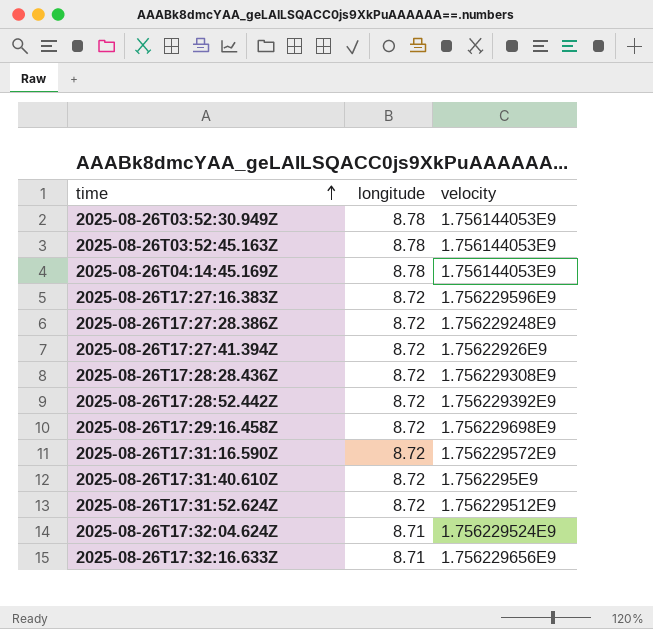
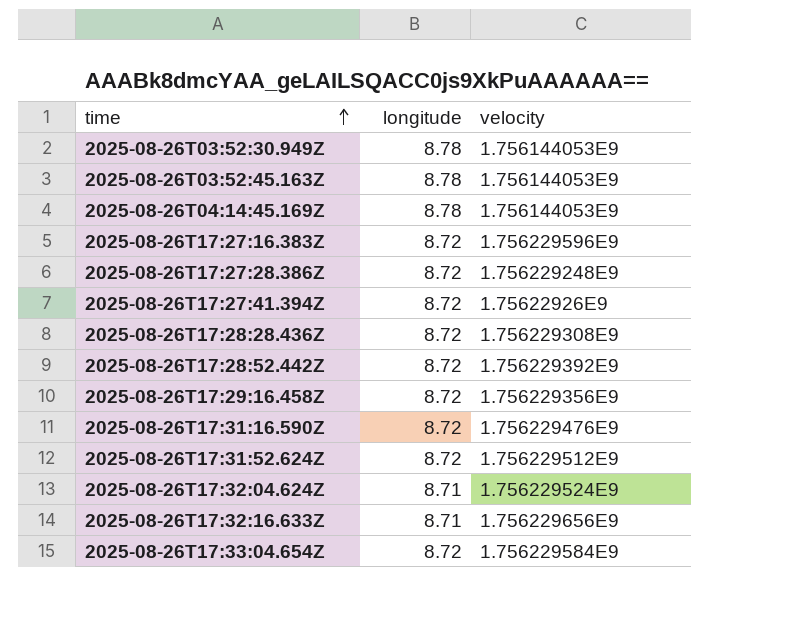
row 2025-08-26T17:31:40.610Z: 8.72 | 1.7562295E9 -> none
2025-08-26T17:29:16.458Z | velocity: 1.756229698E9 -> 1.756229356E9
2025-08-26T17:31:16.590Z | velocity: 1.756229572E9 -> 1.756229476E9
row 2025-08-26T17:33:04.654Z: none -> 8.72 | 1.756229584E9

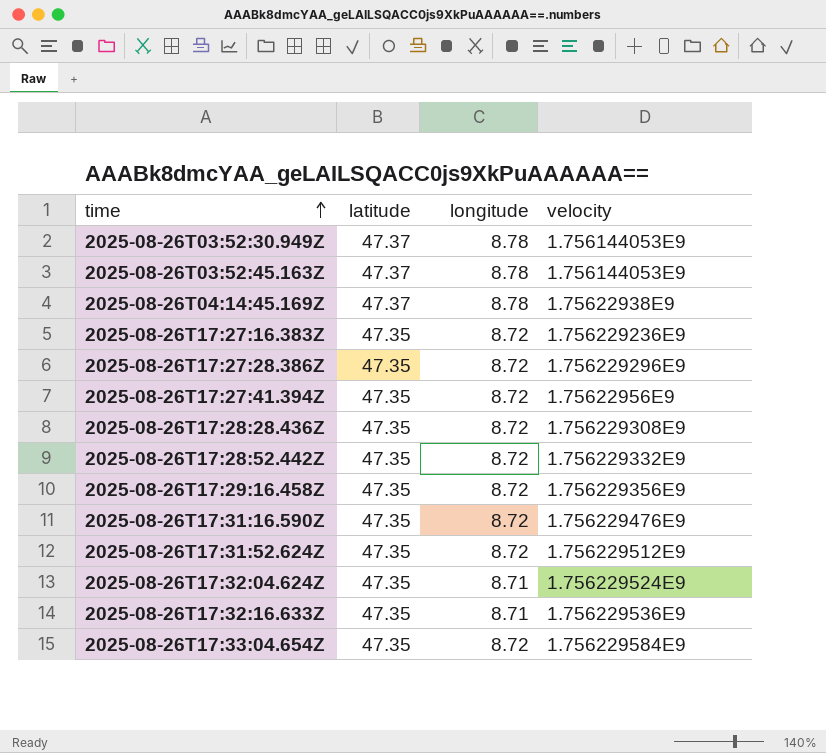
column latitude | position: none -> 2
2025-08-26T04:14:45.169Z | velocity: 1.756144053E9 -> 1.75622938E9
2025-08-26T17:27:16.383Z | velocity: 1.756229596E9 -> 1.756229236E9
2025-08-26T17:27:28.386Z | velocity: 1.756229248E9 -> 1.756229296E9
2025-08-26T17:27:41.394Z | velocity: 1.75622926E9 -> 1.75622956E9
2025-08-26T17:28:52.442Z | velocity: 1.756229392E9 -> 1.756229332E9
2025-08-26T17:32:16.633Z | velocity: 1.756229656E9 -> 1.756229536E9

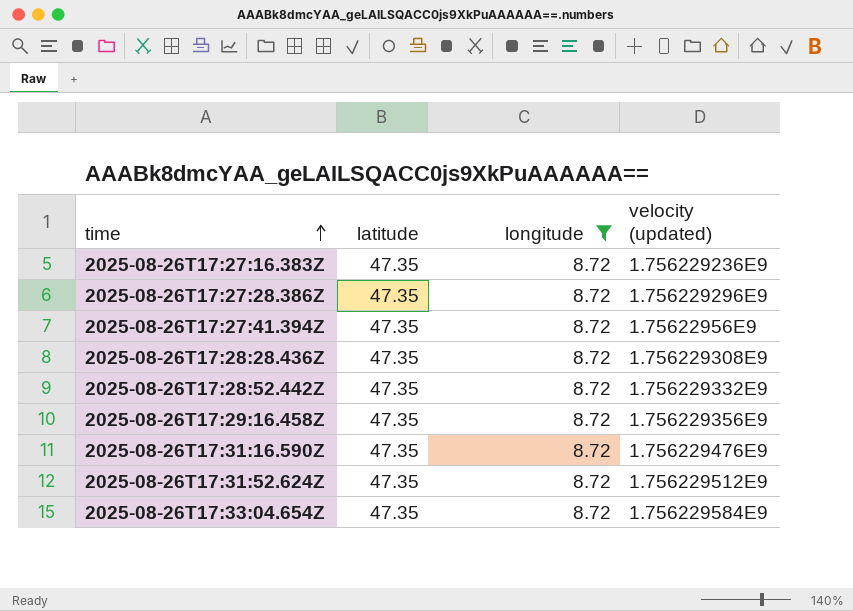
filter: none -> longitude = 8.72
column name: velocity -> velocity (updated)

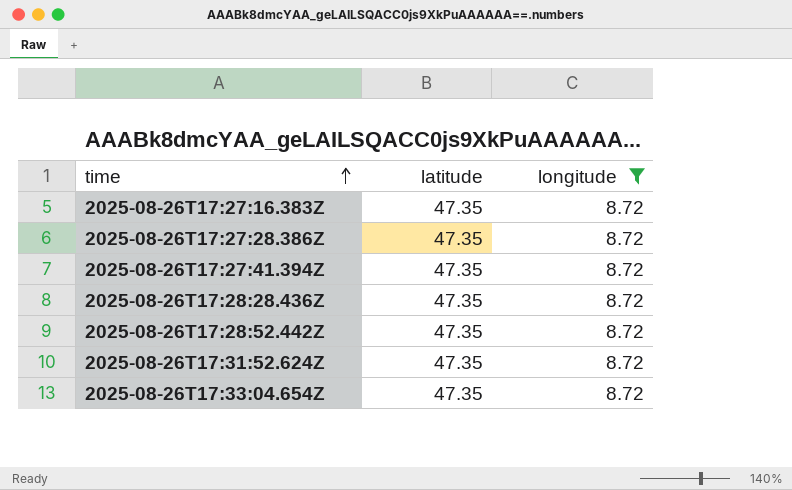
column velocity (updated) | position: 4 -> none
row 2025-08-26T17:29:16.458Z: 47.35 | 8.72 | 1.756229356E9 -> none
row 2025-08-26T17:31:16.590Z: 47.35 | 8.72 | 1.756229476E9 -> none

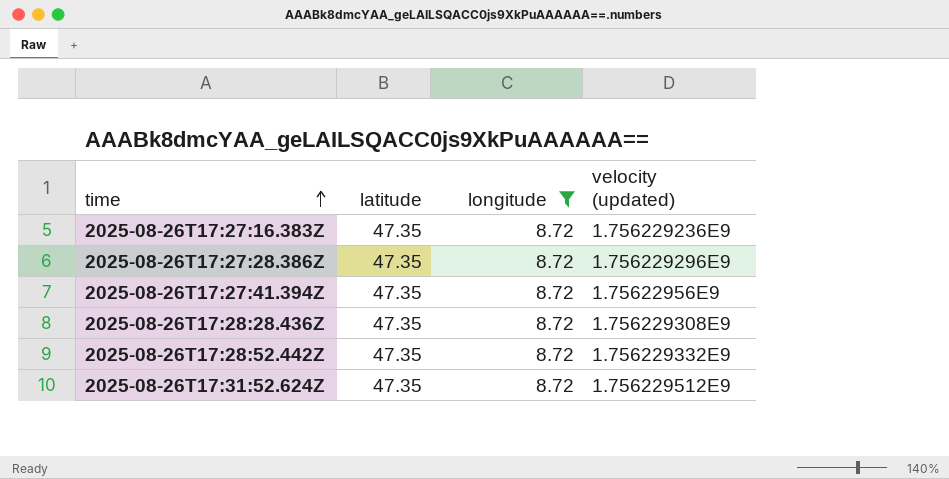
column velocity (updated) | position: none -> 4
row 2025-08-26T17:33:04.654Z: 47.35 | 8.72 -> none

